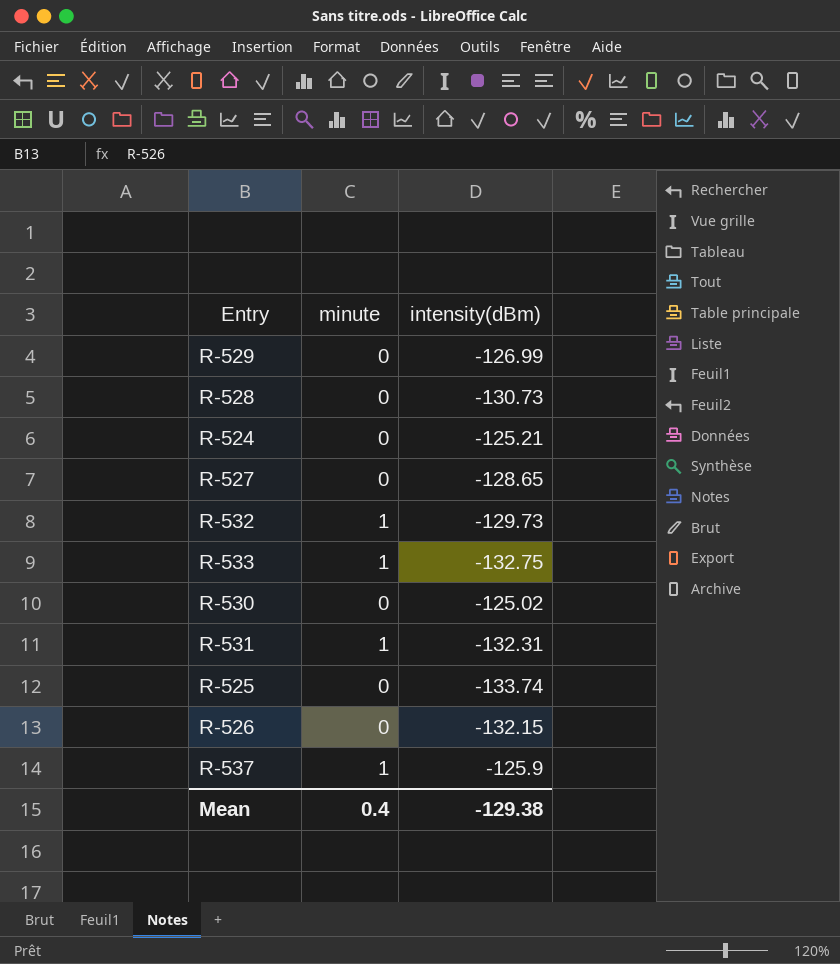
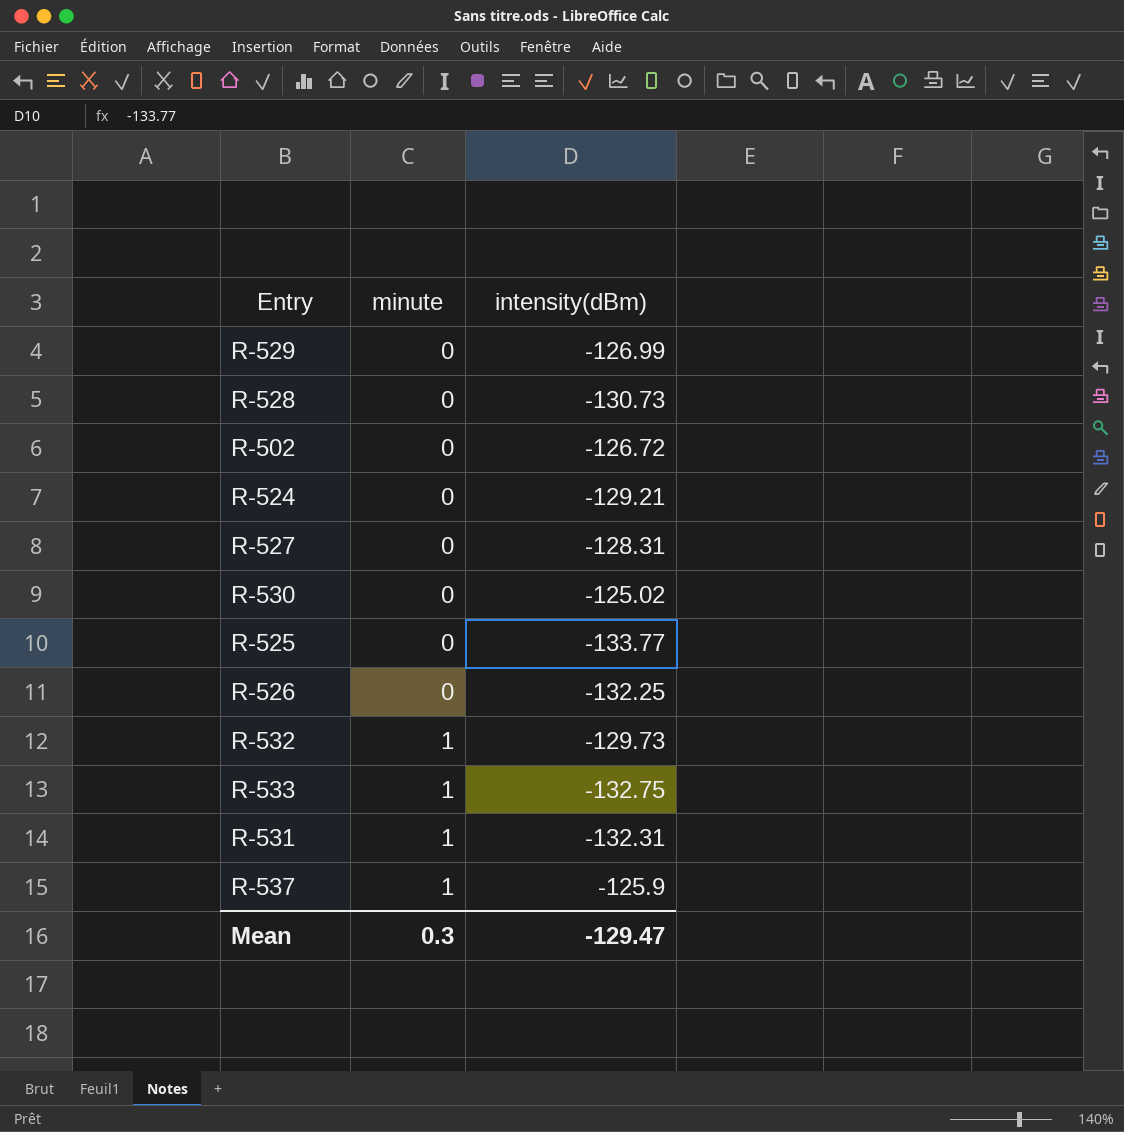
row order: none -> minute ascending
row R-502: none -> 0 | -126.72
R-524 | intensity(dBm): -125.21 -> -129.21
R-527 | intensity(dBm): -128.65 -> -128.31
R-525 | intensity(dBm): -133.74 -> -133.77
R-526 | intensity(dBm): -132.15 -> -132.25
Mean | minute: 0.4 -> 0.3
Mean | intensity(dBm): -129.38 -> -129.47

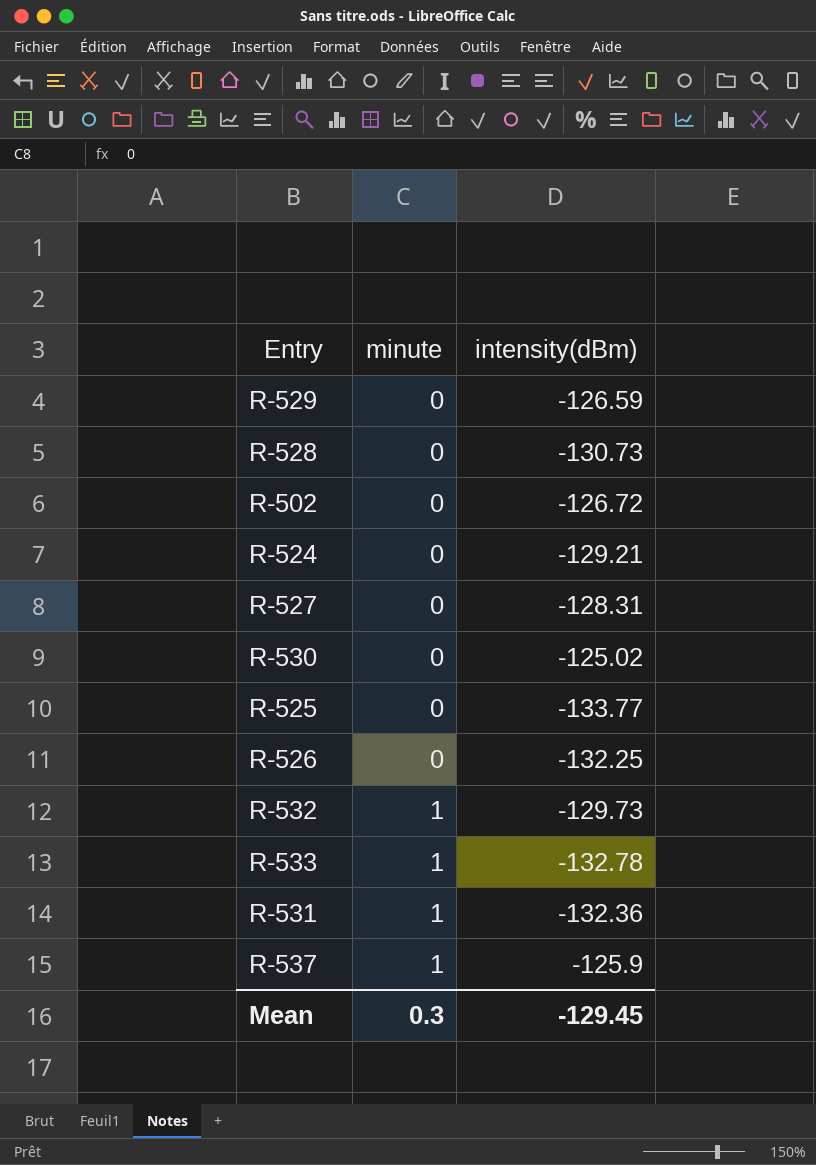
R-529 | intensity(dBm): -126.99 -> -126.59
R-533 | intensity(dBm): -132.75 -> -132.78
R-531 | intensity(dBm): -132.31 -> -132.36
Mean | intensity(dBm): -129.47 -> -129.45

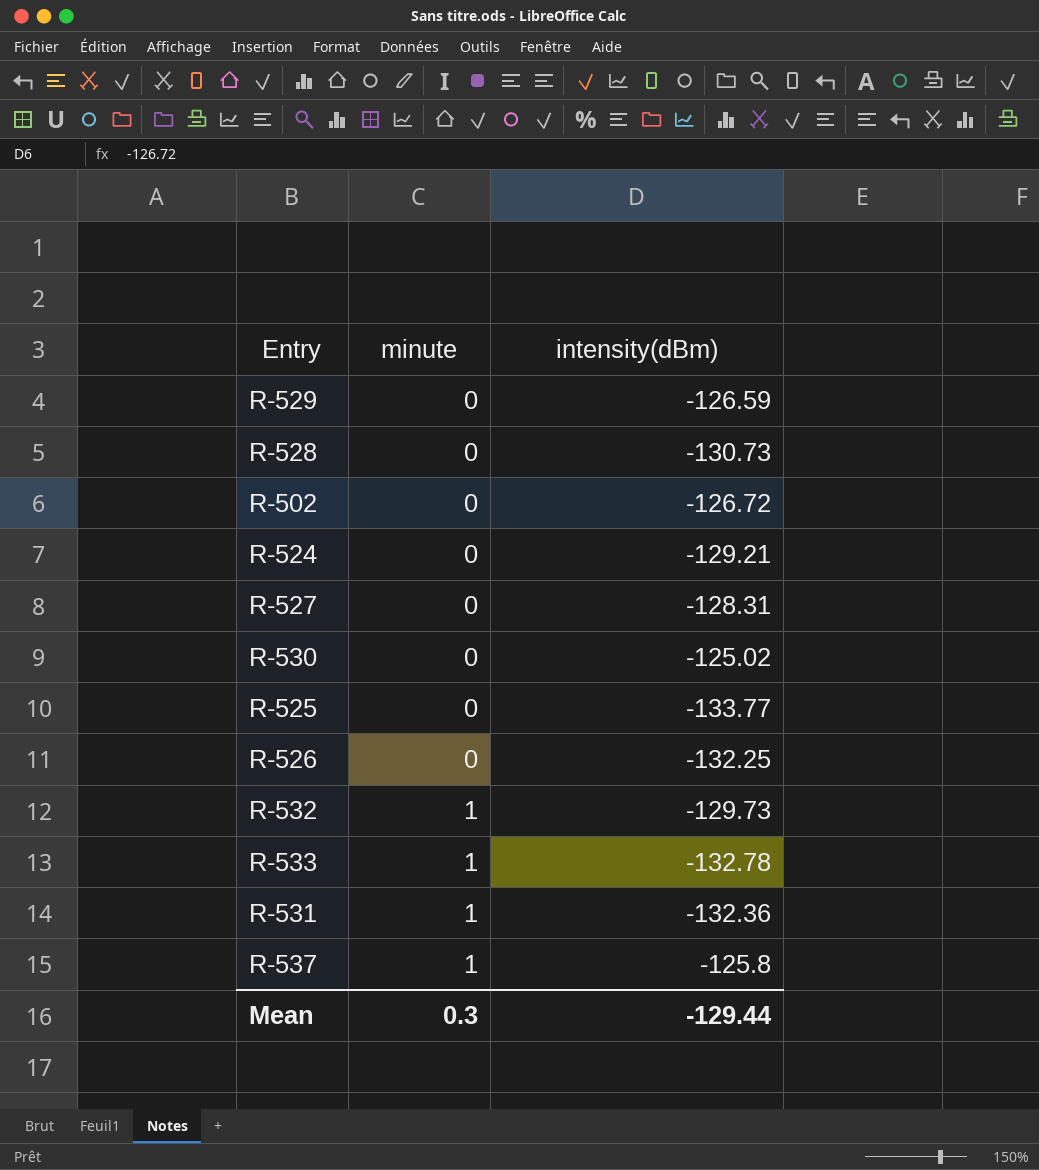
R-537 | intensity(dBm): -125.9 -> -125.8
Mean | intensity(dBm): -129.45 -> -129.44

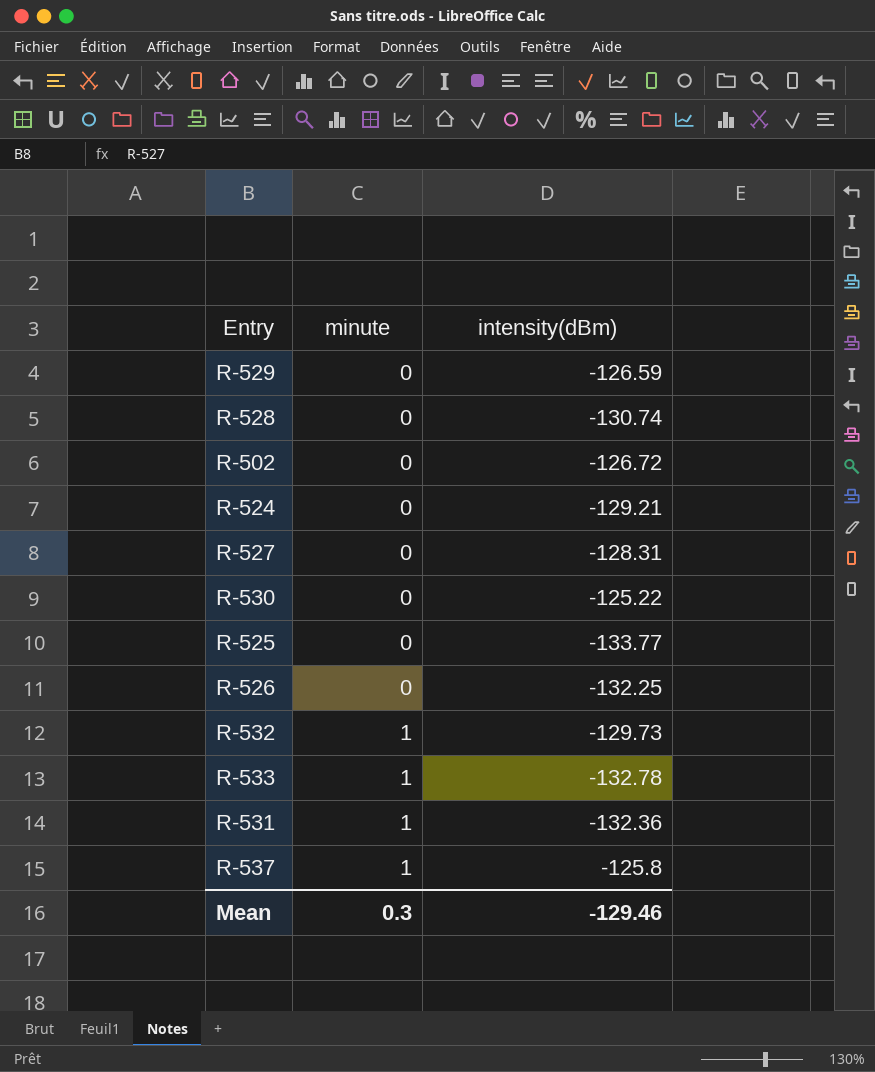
R-528 | intensity(dBm): -130.73 -> -130.74
R-530 | intensity(dBm): -125.02 -> -125.22
Mean | intensity(dBm): -129.44 -> -129.46

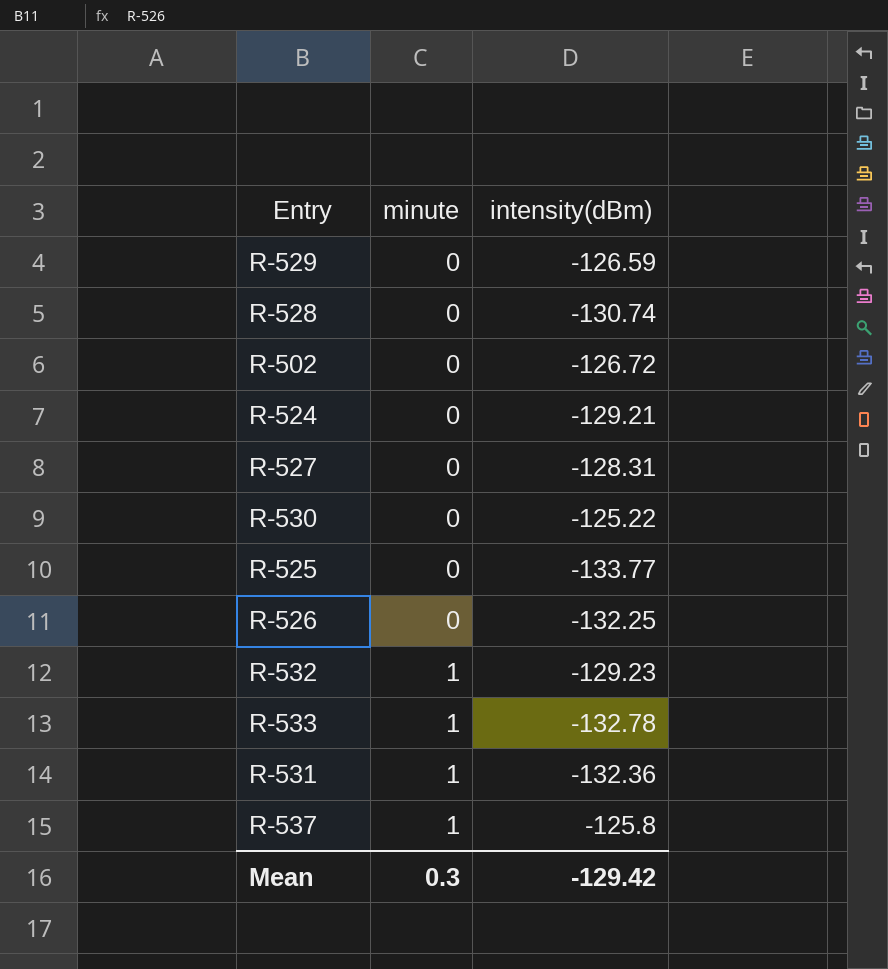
R-532 | intensity(dBm): -129.73 -> -129.23
Mean | intensity(dBm): -129.46 -> -129.42

